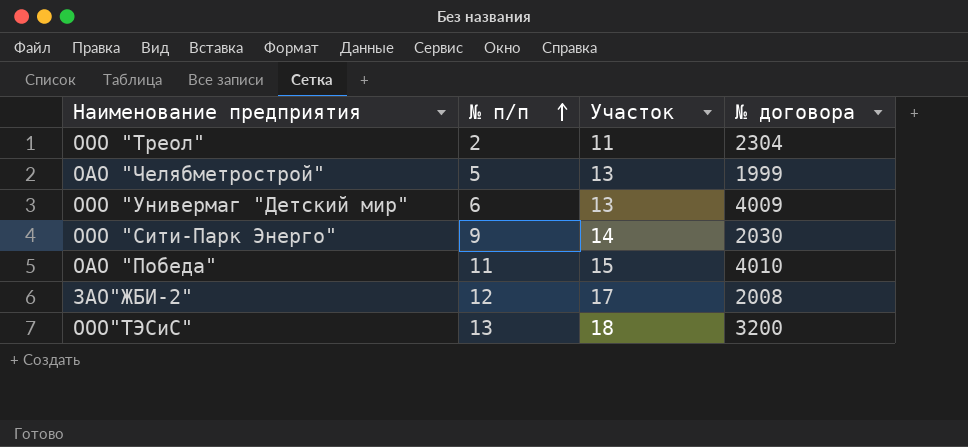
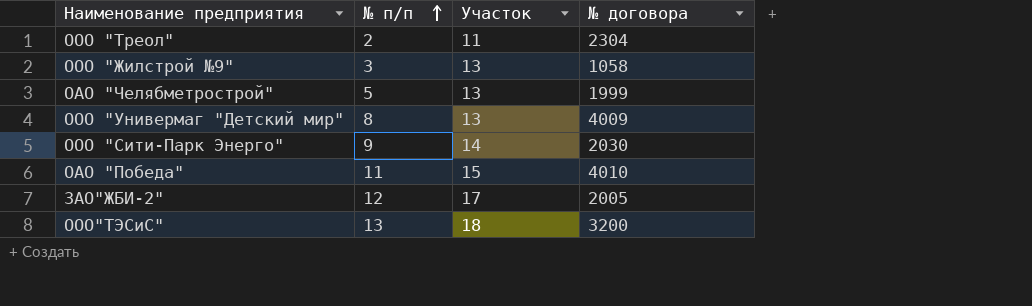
row ООО "Жилстрой №9": none -> 3 | 13 | 1058
ООО "Универмаг "Детский мир" | № п/п: 6 -> 8
ЗАО"ЖБИ-2" | № договора: 2008 -> 2005

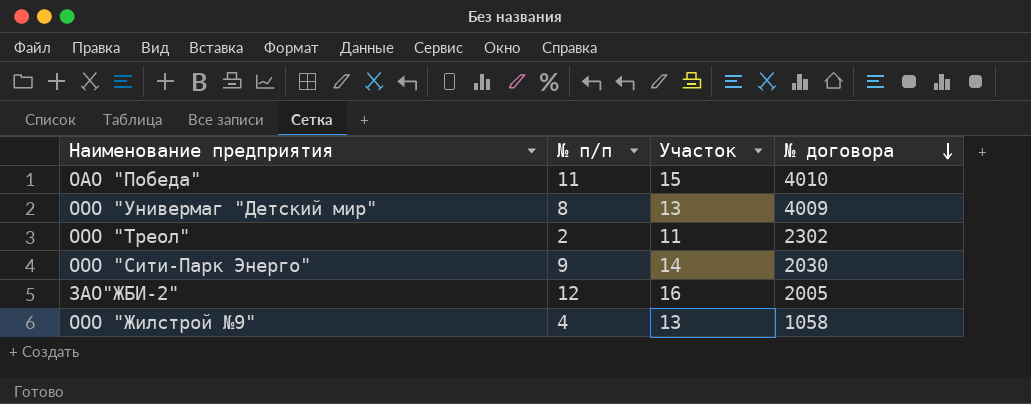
row order: № п/п ascending -> № договора descending
row ОАО "Челябметрострой": 5 | 13 | 1999 -> none
row ООО"ТЭСиС": 13 | 18 | 3200 -> none
ООО "Треол" | № договора: 2304 -> 2302
ЗАО"ЖБИ-2" | Участок: 17 -> 16
ООО "Жилстрой №9" | № п/п: 3 -> 4

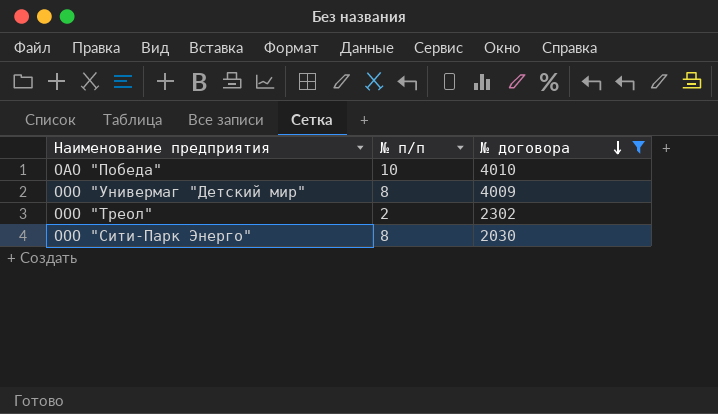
filter: none -> № договора >= 2030
column Участок | position: 3 -> none
ОАО "Победа" | № п/п: 11 -> 10
ООО "Сити-Парк Энерго" | № п/п: 9 -> 8

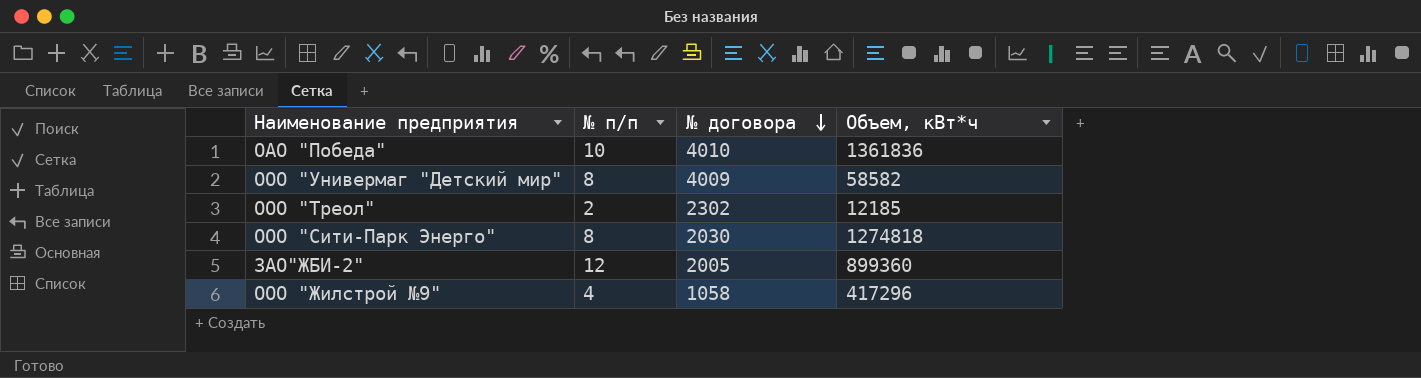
filter: № договора >= 2030 -> none
column Объем, кВт*ч | position: none -> 4

